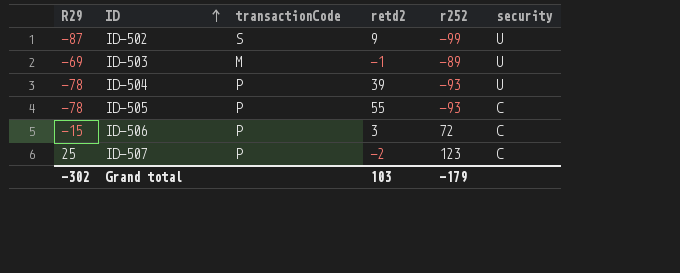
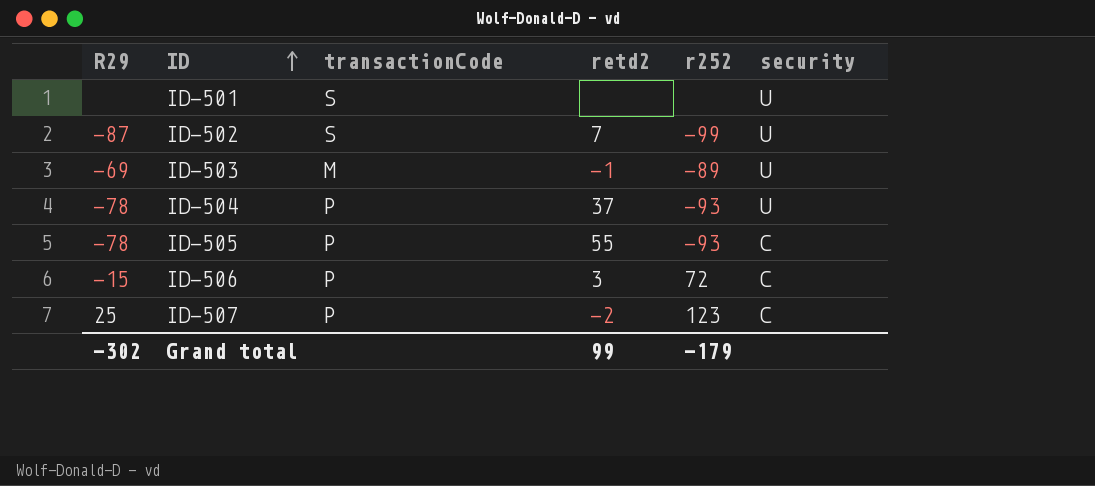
row ID-501: none -> none | S | none | none | U
ID-502 | retd2: 9 -> 7
ID-504 | retd2: 39 -> 37
Grand total | retd2: 103 -> 99

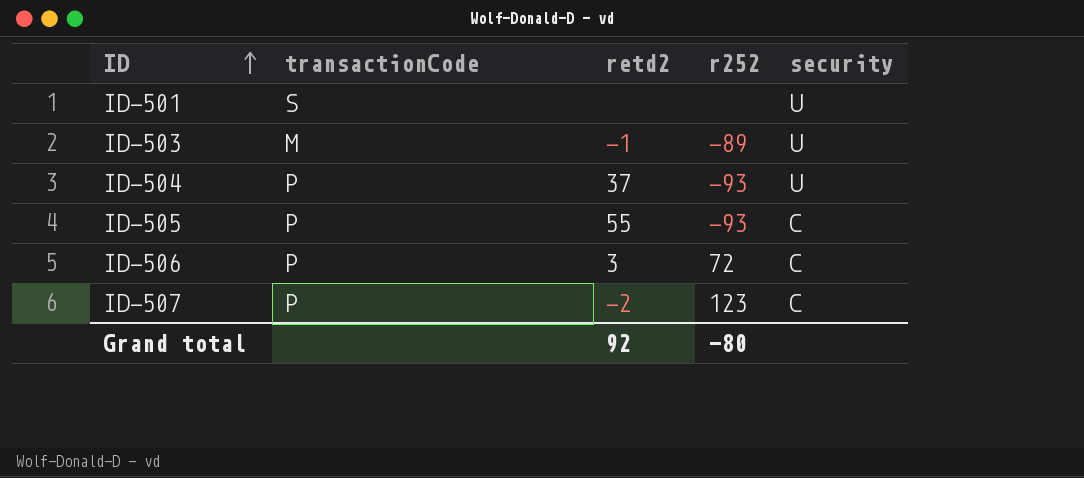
column R29 | position: 1 -> none
row ID-502: -87 | S | 7 | -99 | U -> none
Grand total | retd2: 99 -> 92
Grand total | r252: -179 -> -80

